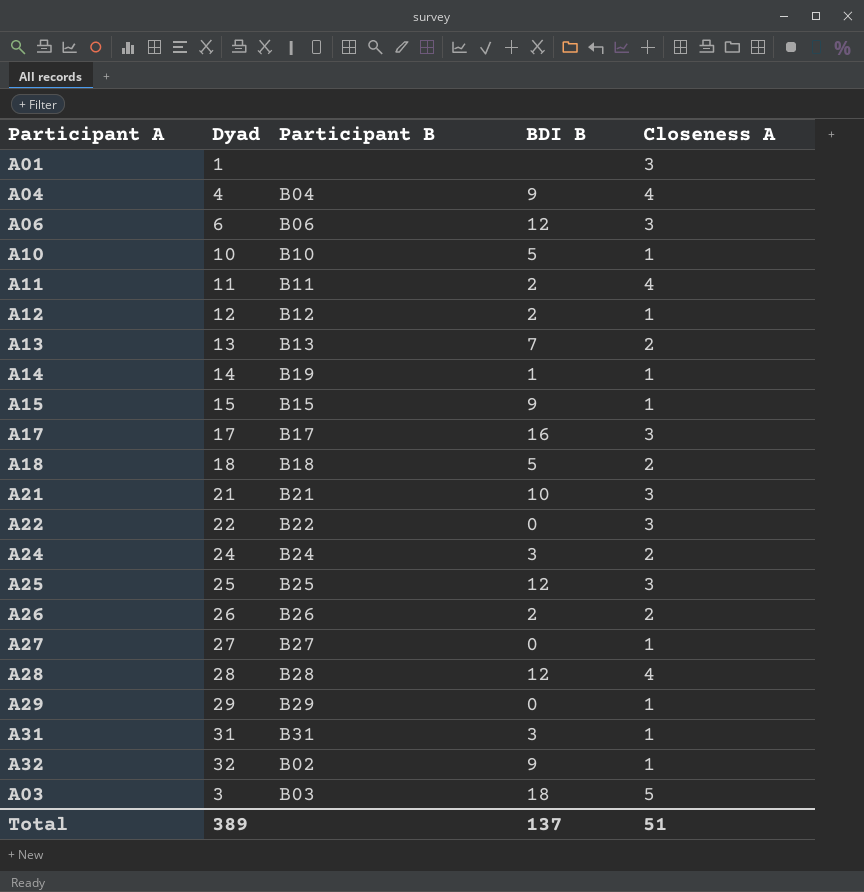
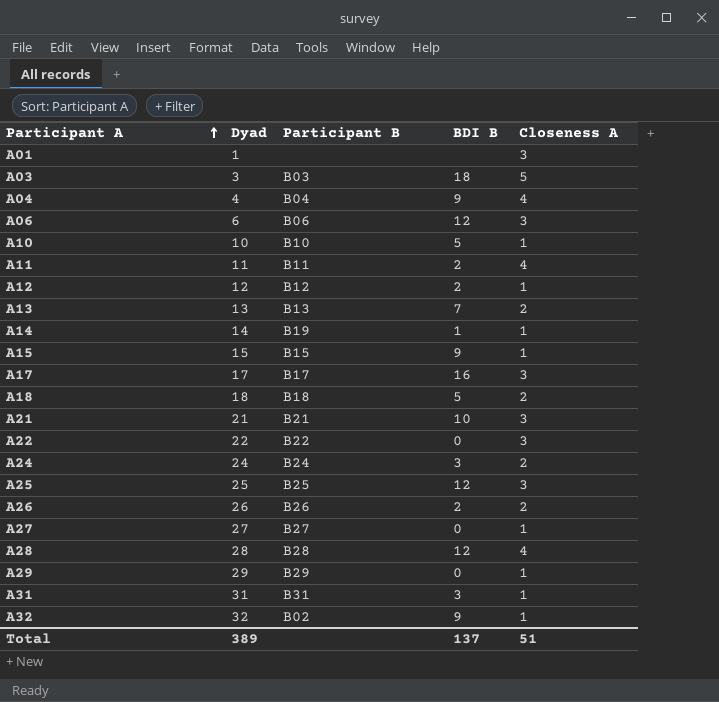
row order: none -> Participant A ascending

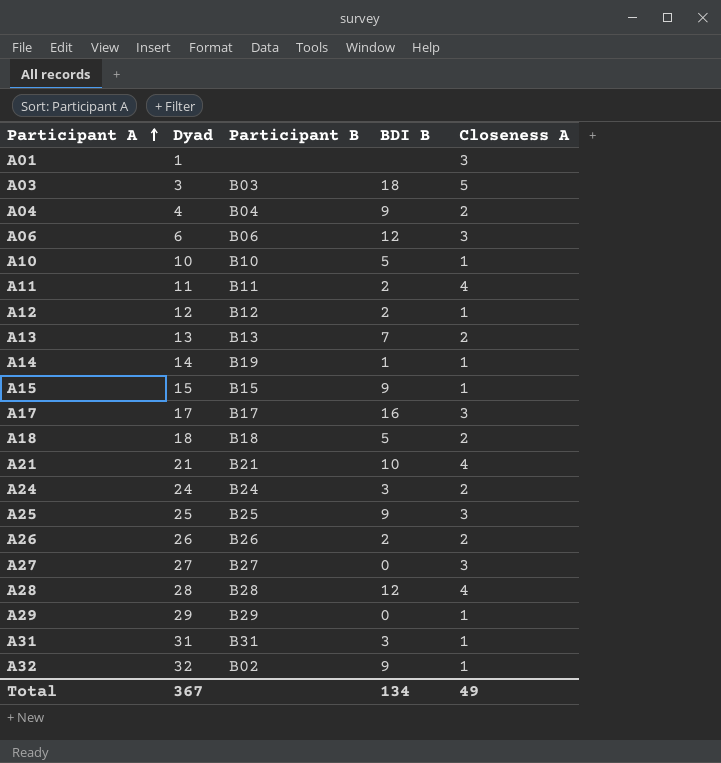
row A22: 22 | B22 | 0 | 3 -> none
A04 | Closeness A: 4 -> 2
A21 | Closeness A: 3 -> 4
A25 | BDI B: 12 -> 9
A27 | Closeness A: 1 -> 3
Total | Dyad: 389 -> 367
Total | BDI B: 137 -> 134
Total | Closeness A: 51 -> 49

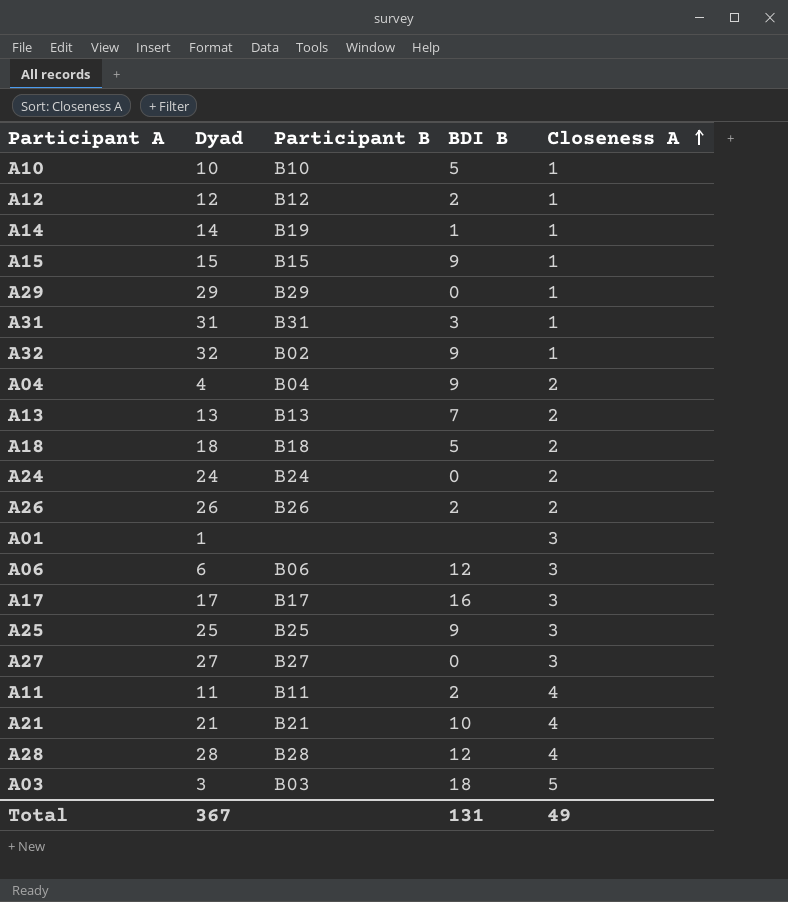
row order: Participant A ascending -> Closeness A ascending
A24 | BDI B: 3 -> 0
Total | BDI B: 134 -> 131

